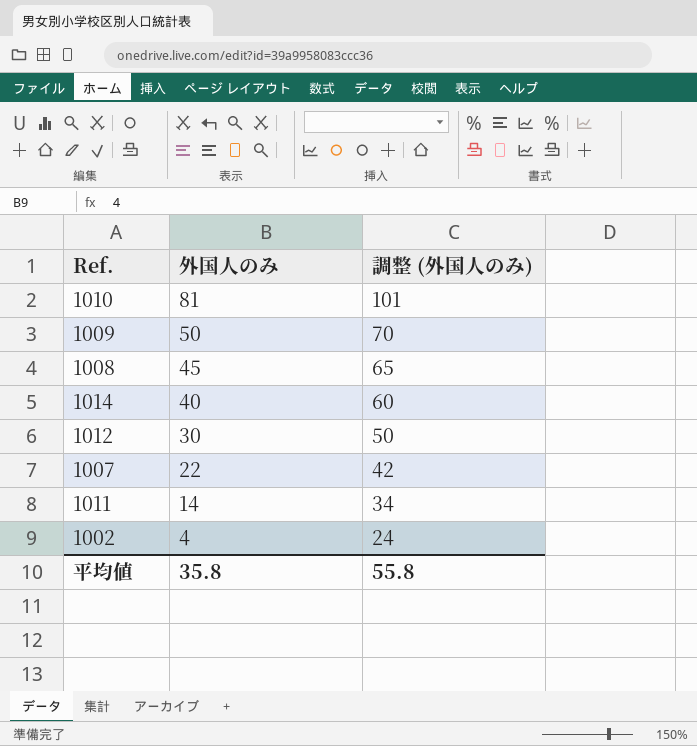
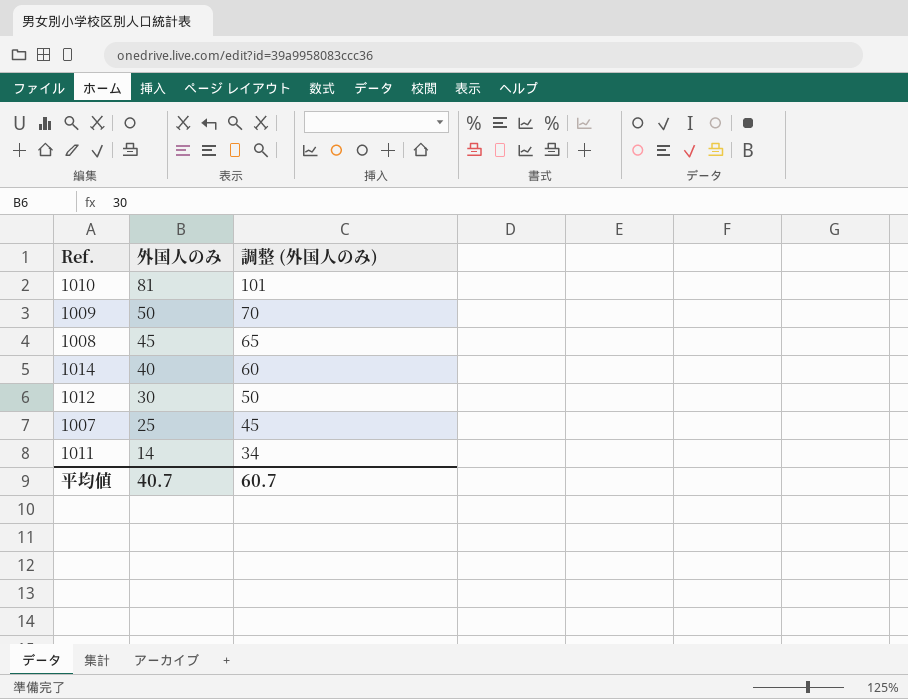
row 1002: 4 | 24 -> none
1007 | 外国人のみ: 22 -> 25
1007 | 調整 (外国人のみ): 42 -> 45
平均値 | 外国人のみ: 35.8 -> 40.7
平均値 | 調整 (外国人のみ): 55.8 -> 60.7

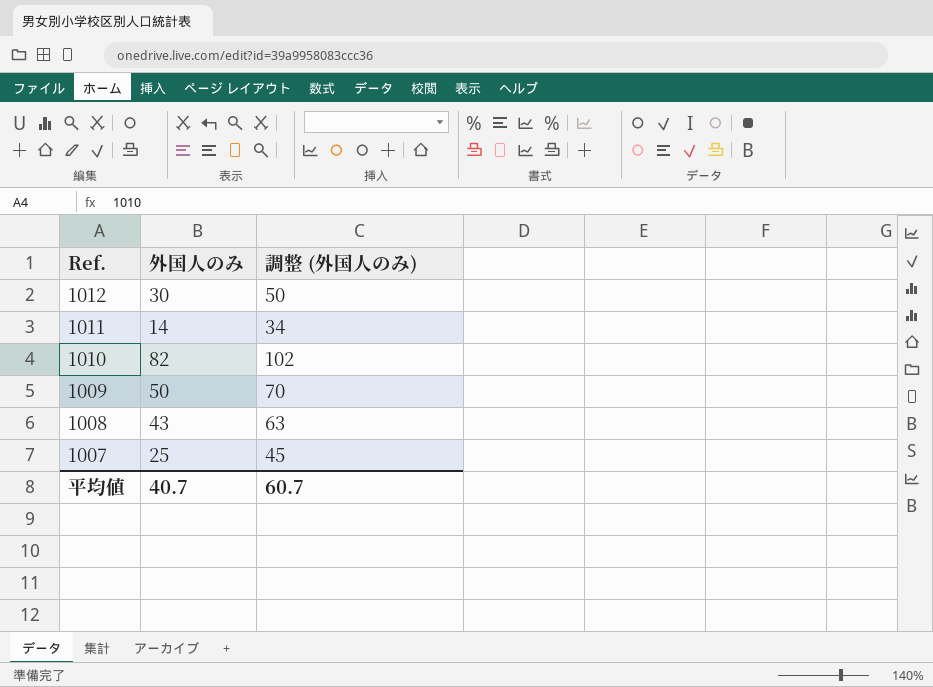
row order: 外国人のみ descending -> Ref. descending
row 1014: 40 | 60 -> none
1010 | 外国人のみ: 81 -> 82
1010 | 調整 (外国人のみ): 101 -> 102
1008 | 外国人のみ: 45 -> 43
1008 | 調整 (外国人のみ): 65 -> 63

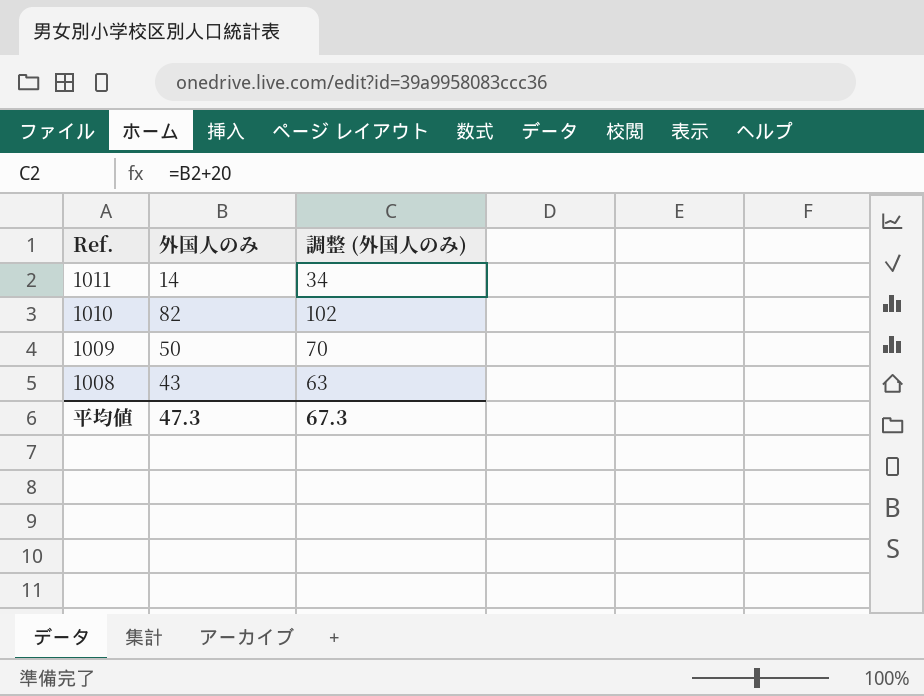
row 1012: 30 | 50 -> none
row 1007: 25 | 45 -> none
平均値 | 外国人のみ: 40.7 -> 47.3
平均値 | 調整 (外国人のみ): 60.7 -> 67.3

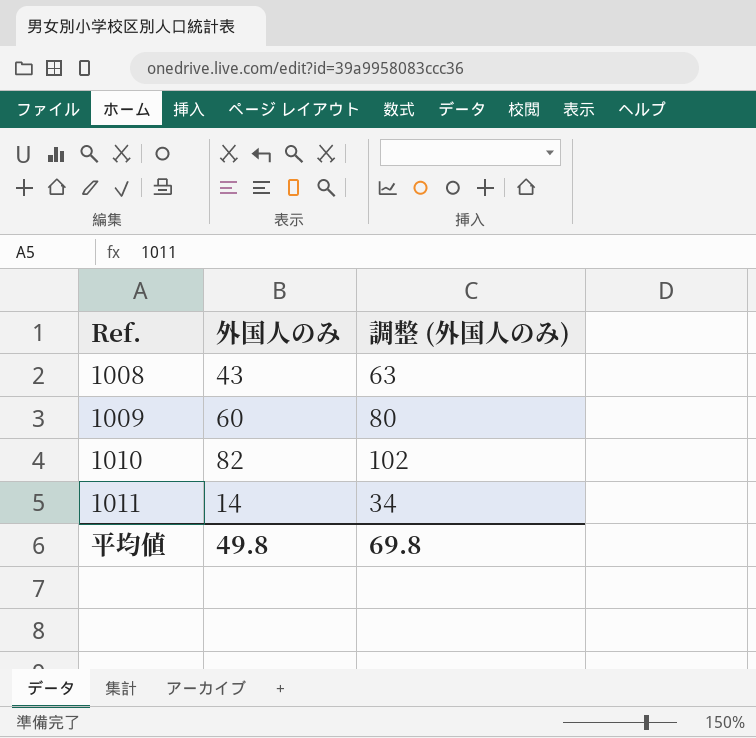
row order: Ref. descending -> Ref. ascending
1009 | 外国人のみ: 50 -> 60
1009 | 調整 (外国人のみ): 70 -> 80
平均値 | 外国人のみ: 47.3 -> 49.8
平均値 | 調整 (外国人のみ): 67.3 -> 69.8

